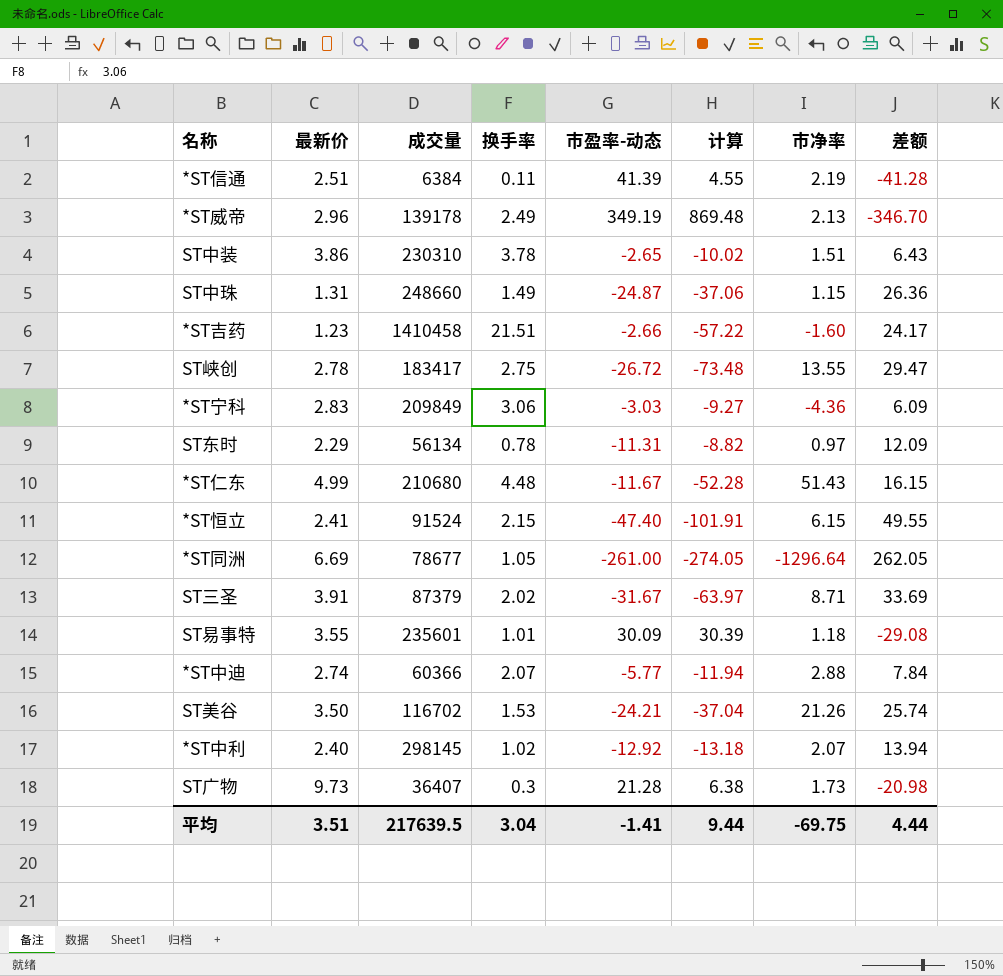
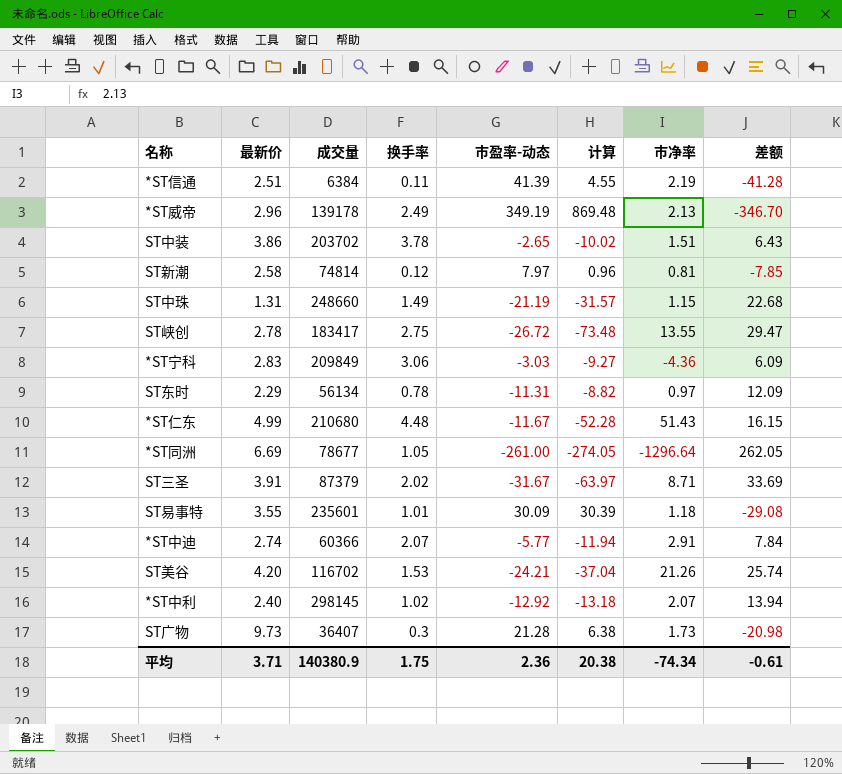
row *ST吉药: 1.23 | 1410458 | 21.51 | -2.66 | -57.22 | -1.60 | 24.17 -> none
row *ST恒立: 2.41 | 91524 | 2.15 | -47.40 | -101.91 | 6.15 | 49.55 -> none
ST中装 | 成交量: 230310 -> 203702
row ST新潮: none -> 2.58 | 74814 | 0.12 | 7.97 | 0.96 | 0.81 | -7.85
ST中珠 | 市盈率-动态: -24.87 -> -21.19
ST中珠 | 计算: -37.06 -> -31.57
ST中珠 | 差额: 26.36 -> 22.68
*ST中迪 | 市净率: 2.88 -> 2.91
ST美谷 | 最新价: 3.50 -> 4.20
平均 | 最新价: 3.51 -> 3.71
平均 | 成交量: 217639.5 -> 140380.9
平均 | 换手率: 3.04 -> 1.75
平均 | 市盈率-动态: -1.41 -> 2.36
平均 | 计算: 9.44 -> 20.38
平均 | 市净率: -69.75 -> -74.34
平均 | 差额: 4.44 -> -0.61

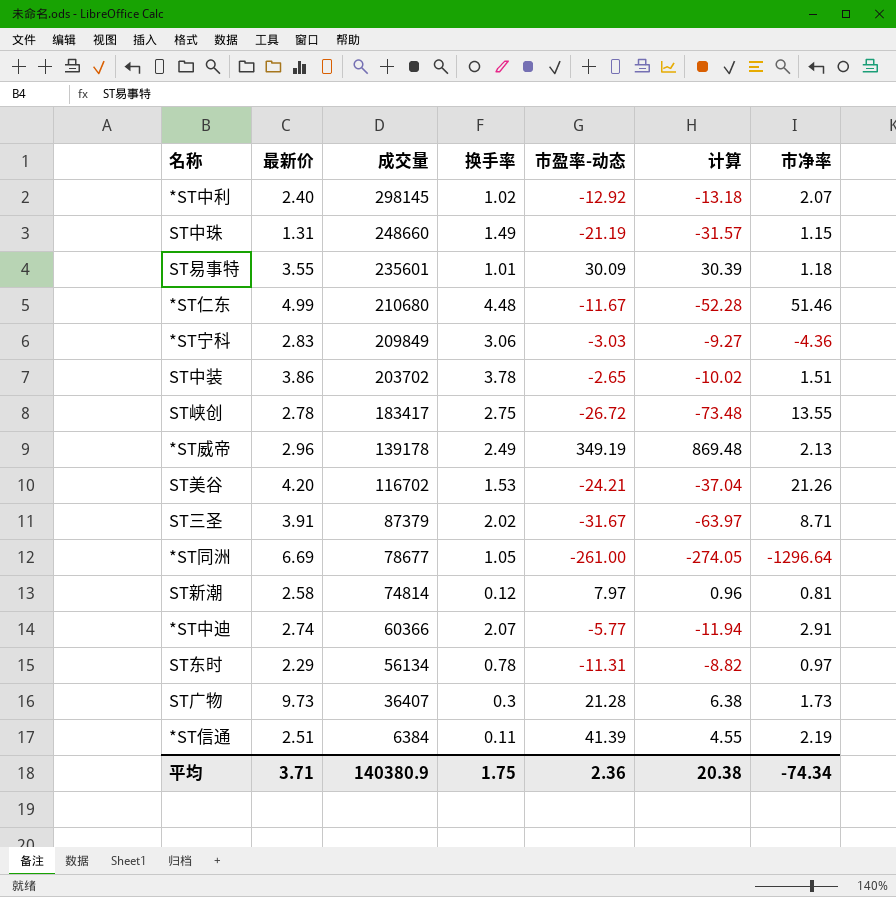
row order: none -> 成交量 descending
column 差额 | formula: [换手率] - [市盈率-动态] -> none
*ST仁东 | 市净率: 51.43 -> 51.46

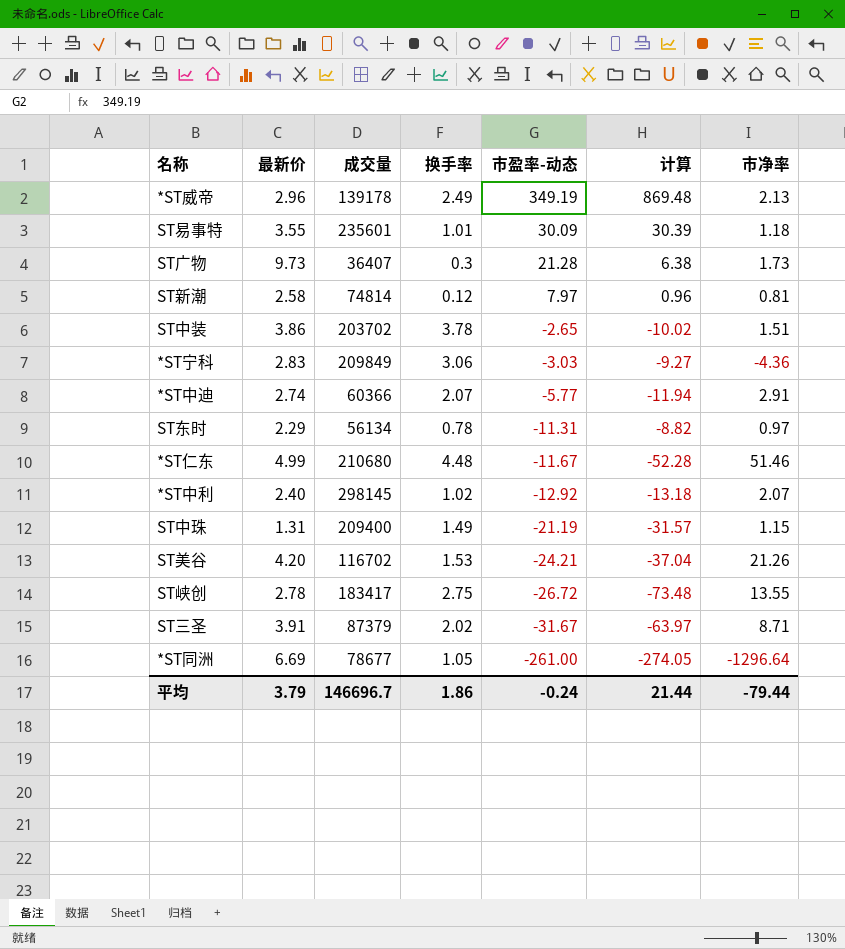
row order: 成交量 descending -> 市盈率-动态 descending
row *ST信通: 2.51 | 6384 | 0.11 | 41.39 | 4.55 | 2.19 -> none
ST中珠 | 成交量: 248660 -> 209400
平均 | 最新价: 3.71 -> 3.79
平均 | 成交量: 140380.9 -> 146696.7
平均 | 换手率: 1.75 -> 1.86
平均 | 市盈率-动态: 2.36 -> -0.24
平均 | 计算: 20.38 -> 21.44
平均 | 市净率: -74.34 -> -79.44

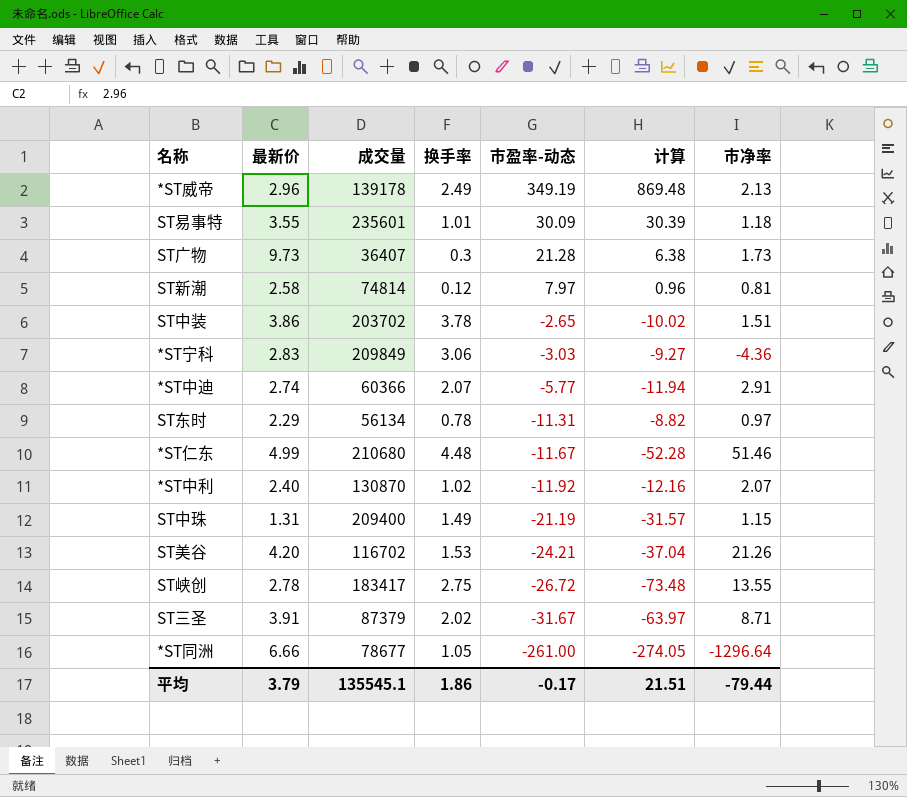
*ST中利 | 成交量: 298145 -> 130870
*ST中利 | 市盈率-动态: -12.92 -> -11.92
*ST中利 | 计算: -13.18 -> -12.16
*ST同洲 | 最新价: 6.69 -> 6.66
平均 | 成交量: 146696.7 -> 135545.1
平均 | 市盈率-动态: -0.24 -> -0.17
平均 | 计算: 21.44 -> 21.51

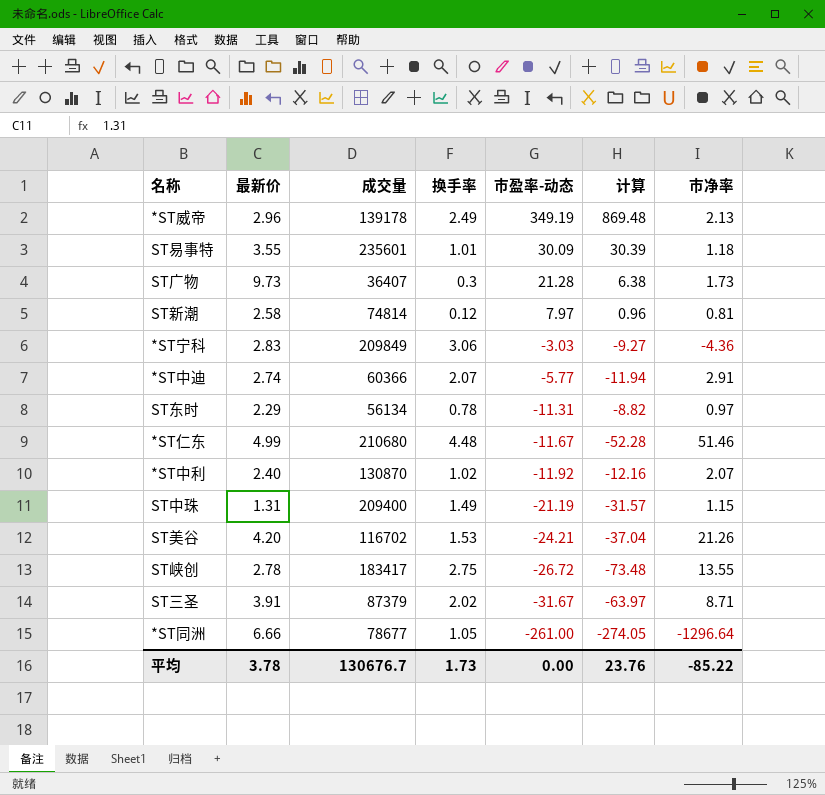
row ST中装: 3.86 | 203702 | 3.78 | -2.65 | -10.02 | 1.51 -> none
平均 | 最新价: 3.79 -> 3.78
平均 | 成交量: 135545.1 -> 130676.7
平均 | 换手率: 1.86 -> 1.73
平均 | 市盈率-动态: -0.17 -> 0.00
平均 | 计算: 21.51 -> 23.76
平均 | 市净率: -79.44 -> -85.22

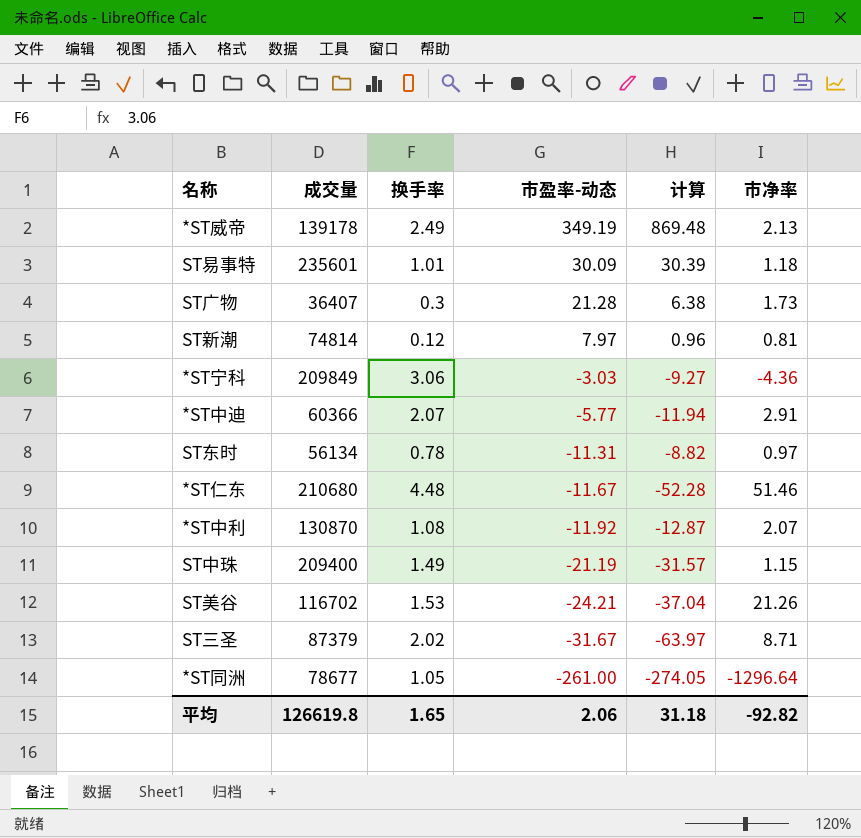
column 最新价 | position: 2 -> none
row ST峡创: 2.78 | 183417 | 2.75 | -26.72 | -73.48 | 13.55 -> none
*ST中利 | 换手率: 1.02 -> 1.08
*ST中利 | 计算: -12.16 -> -12.87
平均 | 成交量: 130676.7 -> 126619.8
平均 | 换手率: 1.73 -> 1.65
平均 | 市盈率-动态: 0.00 -> 2.06
平均 | 计算: 23.76 -> 31.18
平均 | 市净率: -85.22 -> -92.82

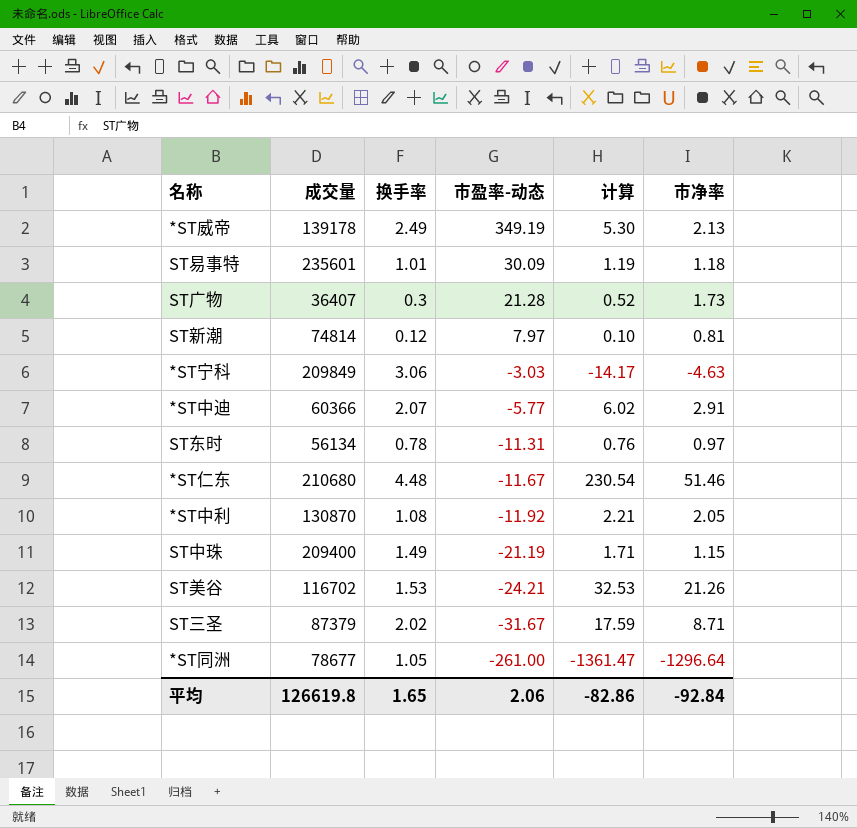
column 计算 | formula: [换手率] * [市盈率-动态] -> [换手率] * [市净率]
*ST宁科 | 市净率: -4.36 -> -4.63
*ST中利 | 市净率: 2.07 -> 2.05
平均 | 计算: 31.18 -> -82.86
平均 | 市净率: -92.82 -> -92.84

